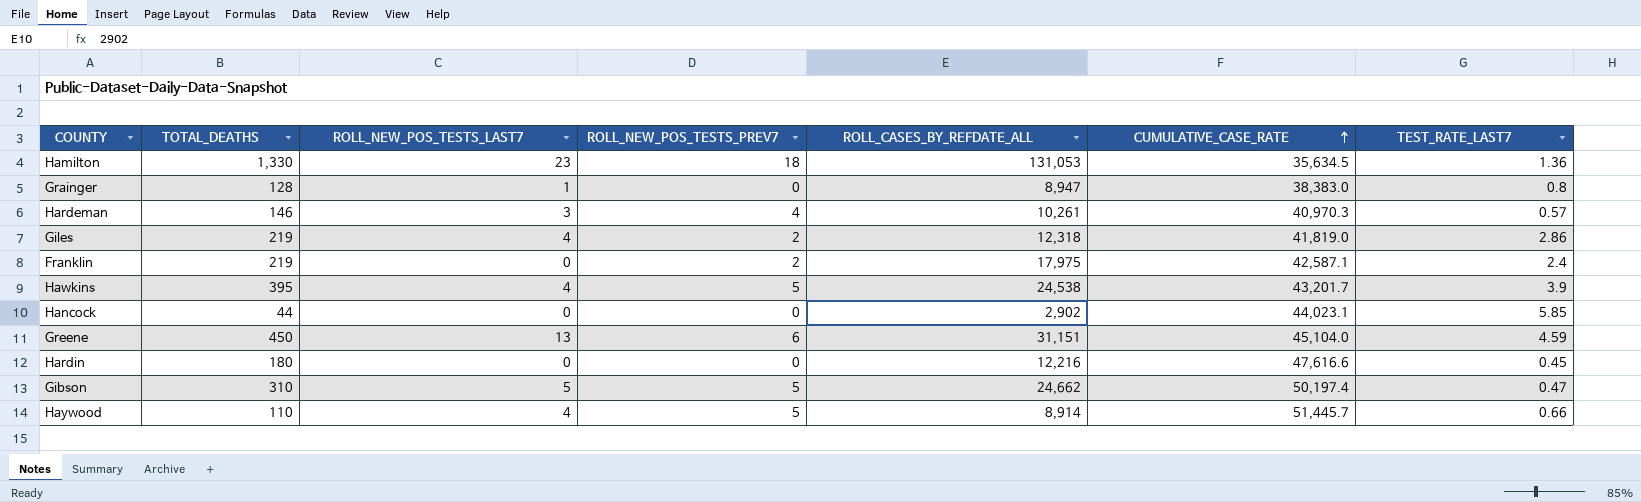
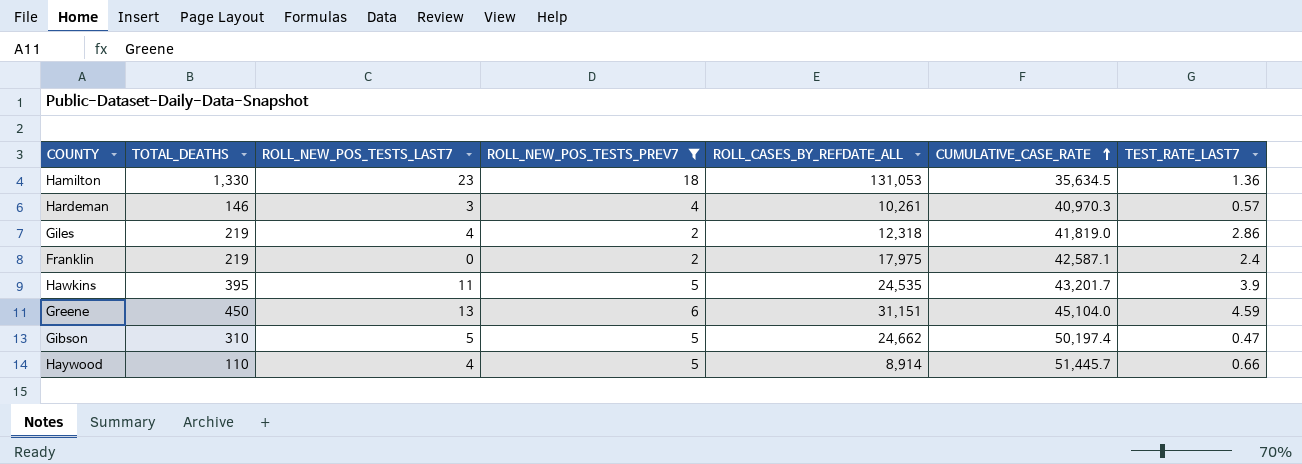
filter: none -> ROLL_NEW_POS_TESTS_PREV7 != 0
Hawkins | ROLL_NEW_POS_TESTS_LAST7: 4 -> 11
Hawkins | ROLL_CASES_BY_REFDATE_ALL: 24,538 -> 24,535

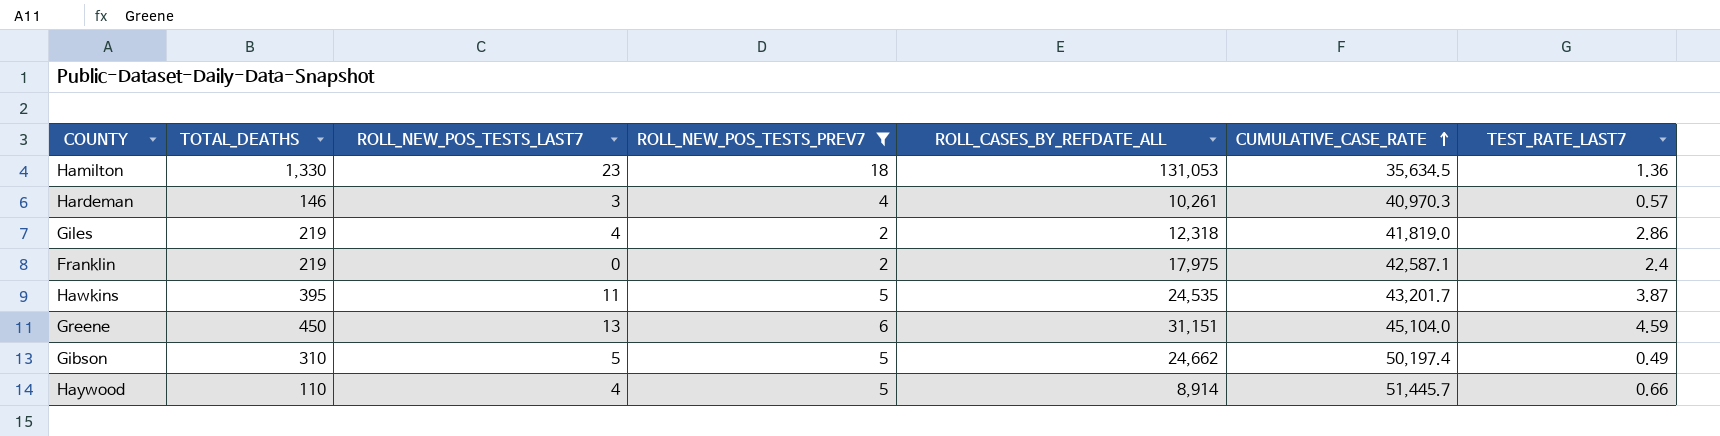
Hawkins | TEST_RATE_LAST7: 3.9 -> 3.87
Gibson | TEST_RATE_LAST7: 0.47 -> 0.49

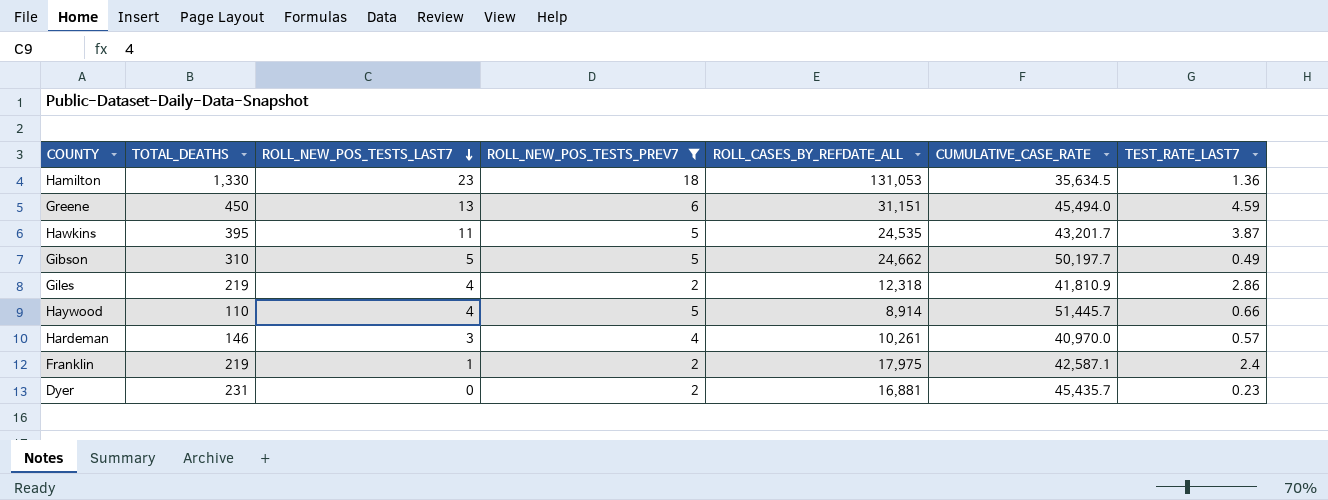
row order: CUMULATIVE_CASE_RATE ascending -> ROLL_NEW_POS_TESTS_LAST7 descending
Greene | CUMULATIVE_CASE_RATE: 45,104.0 -> 45,494.0
Gibson | CUMULATIVE_CASE_RATE: 50,197.4 -> 50,197.7
Giles | CUMULATIVE_CASE_RATE: 41,819.0 -> 41,810.9
Hardeman | CUMULATIVE_CASE_RATE: 40,970.3 -> 40,970.0
Franklin | ROLL_NEW_POS_TESTS_LAST7: 0 -> 1
row Dyer: none -> 231 | 0 | 2 | 16,881 | 45,435.7 | 0.23

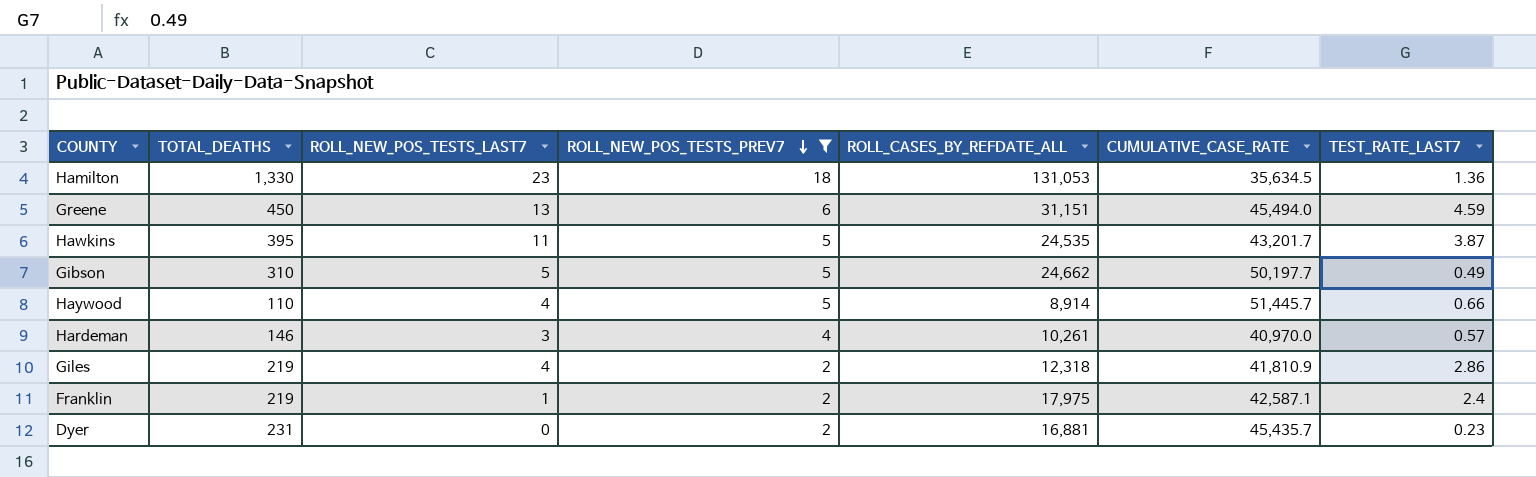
row order: ROLL_NEW_POS_TESTS_LAST7 descending -> ROLL_NEW_POS_TESTS_PREV7 descending

